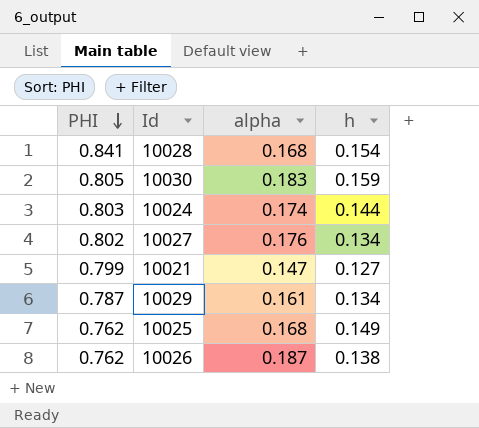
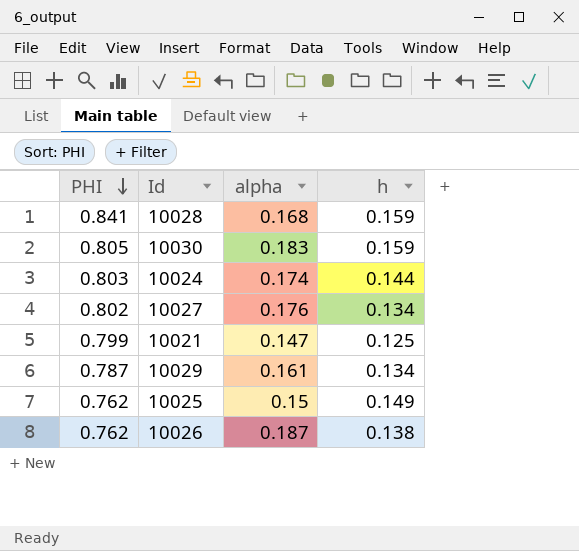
10028 | h: 0.154 -> 0.159
10021 | h: 0.127 -> 0.125
10025 | alpha: 0.168 -> 0.15

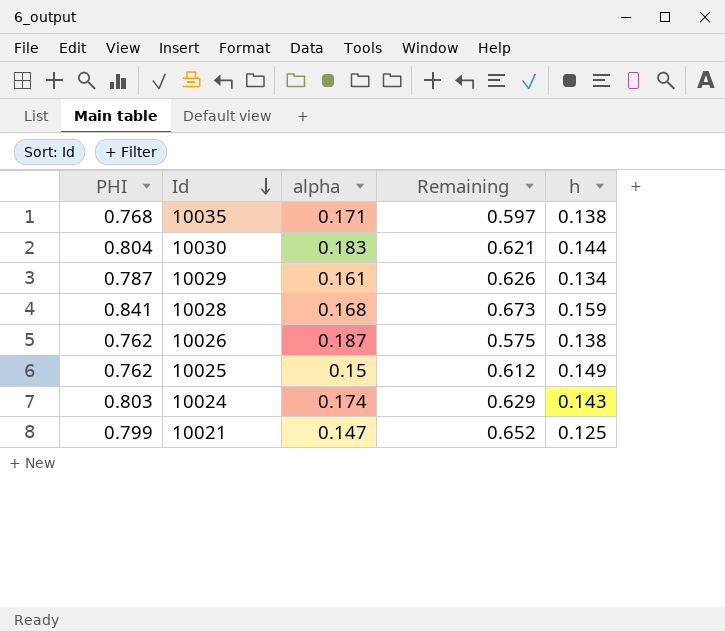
row order: PHI descending -> Id descending
column Remaining | formula: none -> [PHI] - [alpha]
row 10027: 0.802 | 0.176 | 0.134 -> none
row 10035: none -> 0.768 | 0.171 | 0.597 | 0.138
10030 | PHI: 0.805 -> 0.804
10030 | h: 0.159 -> 0.144
10024 | h: 0.144 -> 0.143

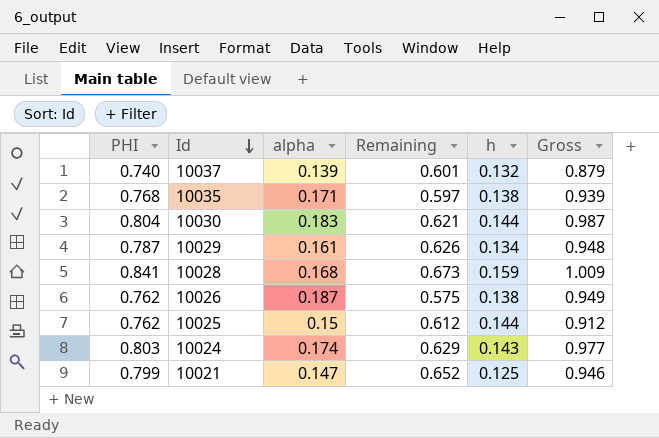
column Gross | formula: none -> [PHI] + [alpha]
row 10037: none -> 0.740 | 0.139 | 0.601 | 0.132 | 0.879
10025 | h: 0.149 -> 0.144

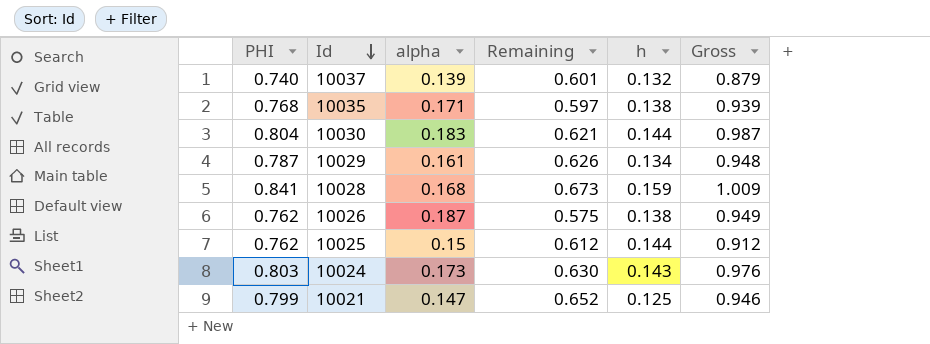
10024 | alpha: 0.174 -> 0.173
10024 | Remaining: 0.629 -> 0.630
10024 | Gross: 0.977 -> 0.976

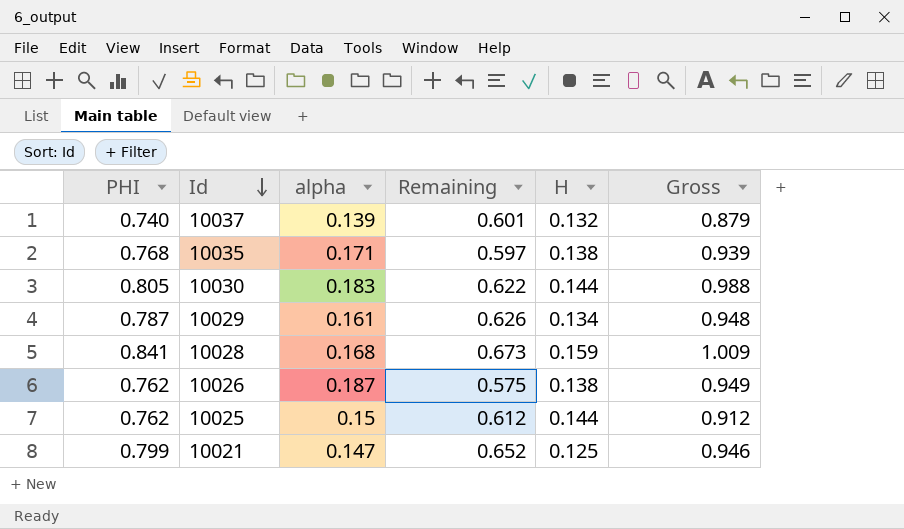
column name: h -> H
row 10024: 0.803 | 0.173 | 0.630 | 0.143 | 0.976 -> none
10030 | PHI: 0.804 -> 0.805
10030 | Remaining: 0.621 -> 0.622
10030 | Gross: 0.987 -> 0.988

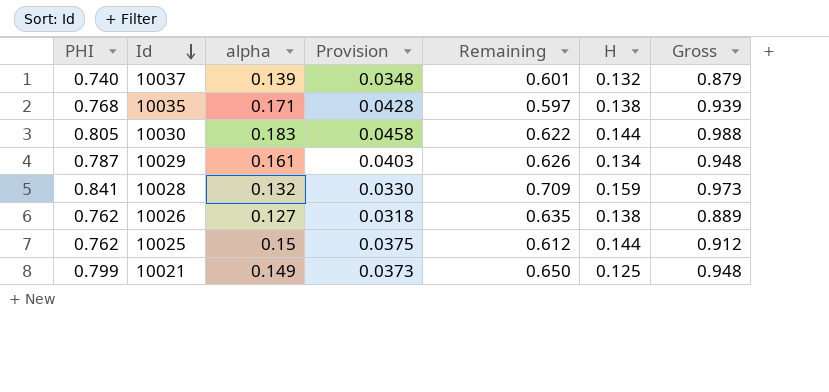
column Provision | formula: none -> [alpha] * 0.25
10028 | alpha: 0.168 -> 0.132
10028 | Remaining: 0.673 -> 0.709
10028 | Gross: 1.009 -> 0.973
10026 | alpha: 0.187 -> 0.127
10026 | Remaining: 0.575 -> 0.635
10026 | Gross: 0.949 -> 0.889
10021 | alpha: 0.147 -> 0.149
10021 | Remaining: 0.652 -> 0.650
10021 | Gross: 0.946 -> 0.948

